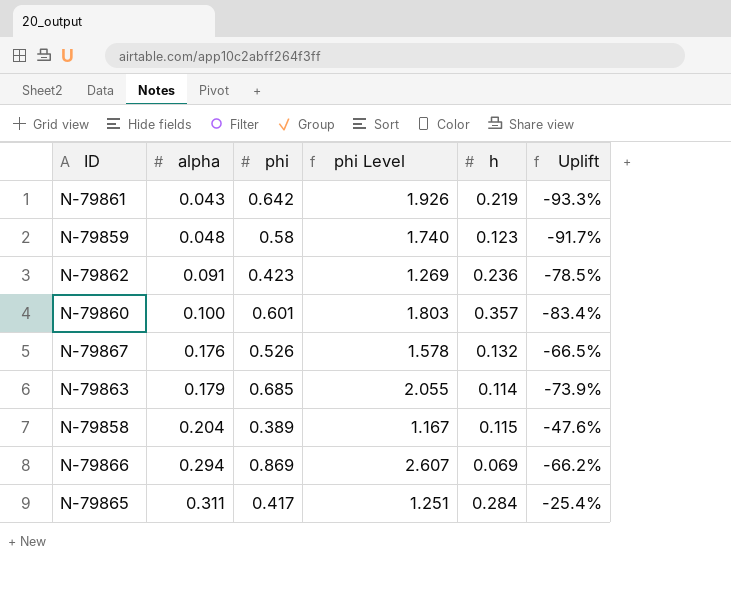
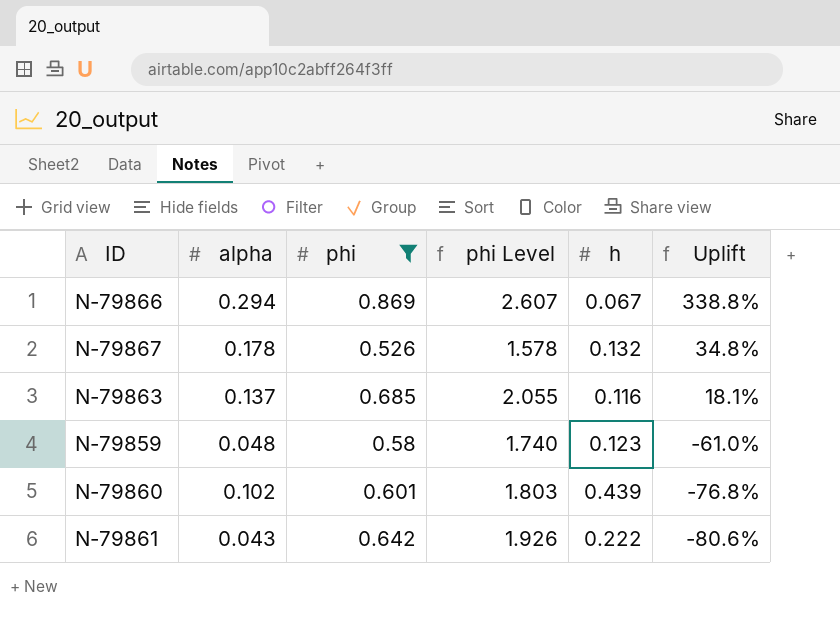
filter: none -> phi >= 0.526
row order: alpha ascending -> Uplift descending
column Uplift | formula: ([alpha] - [phi]) / [phi] -> ([alpha] - [h]) / [h]
N-79866 | h: 0.069 -> 0.067
N-79867 | alpha: 0.176 -> 0.178
N-79863 | alpha: 0.179 -> 0.137
N-79863 | h: 0.114 -> 0.116
N-79860 | alpha: 0.100 -> 0.102
N-79860 | h: 0.357 -> 0.439
N-79861 | h: 0.219 -> 0.222

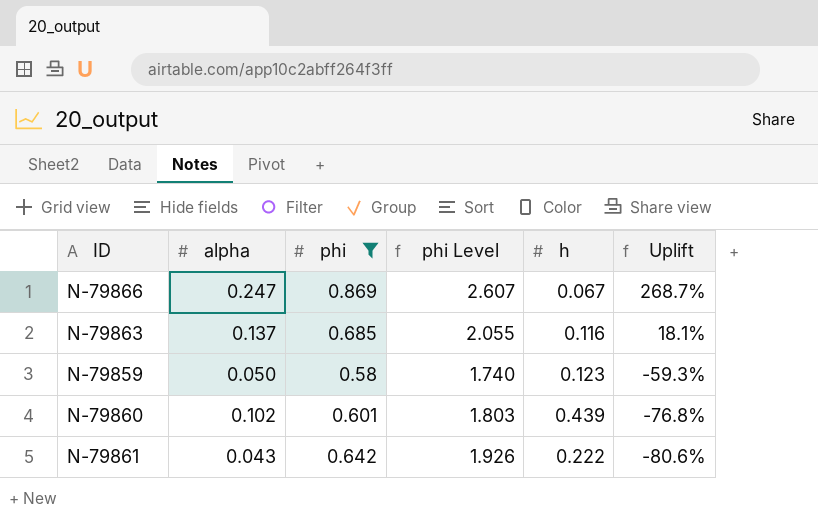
row N-79867: 0.178 | 0.526 | 1.578 | 0.132 | 34.8% -> none
N-79866 | alpha: 0.294 -> 0.247
N-79866 | Uplift: 338.8% -> 268.7%
N-79859 | alpha: 0.048 -> 0.050
N-79859 | Uplift: -61.0% -> -59.3%

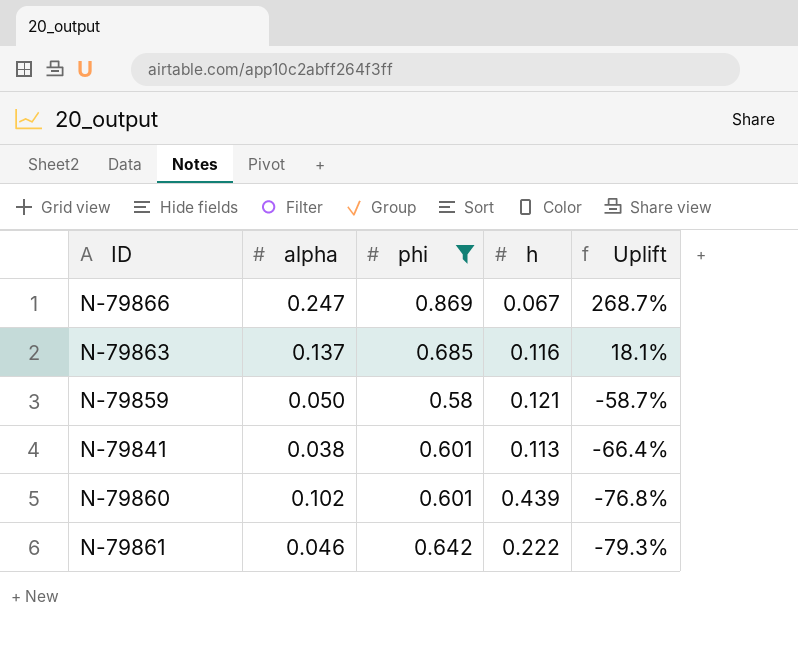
column phi Level | formula: [phi] * 3 -> none
N-79859 | h: 0.123 -> 0.121
N-79859 | Uplift: -59.3% -> -58.7%
row N-79841: none -> 0.038 | 0.601 | 0.113 | -66.4%
N-79861 | alpha: 0.043 -> 0.046
N-79861 | Uplift: -80.6% -> -79.3%

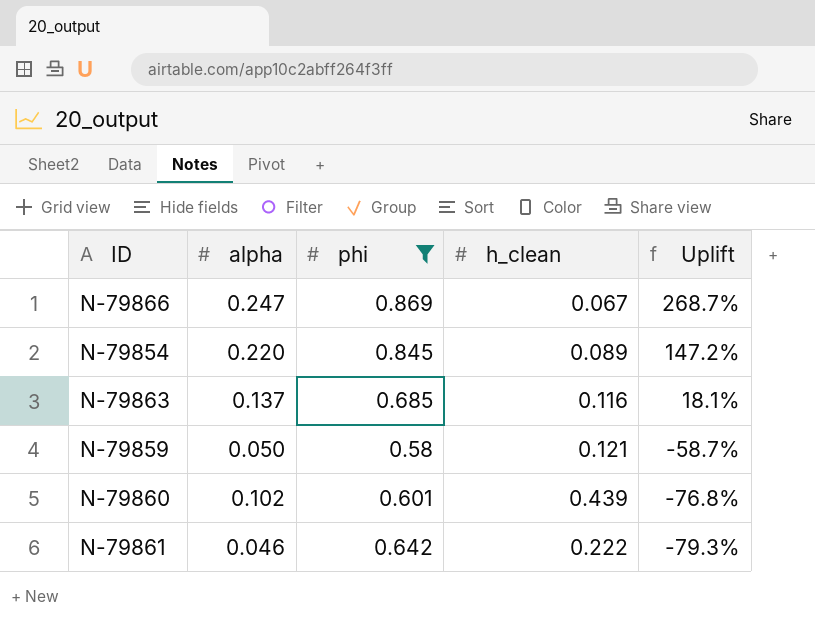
column name: h -> h_clean
row N-79841: 0.038 | 0.601 | 0.113 | -66.4% -> none
row N-79854: none -> 0.220 | 0.845 | 0.089 | 147.2%

